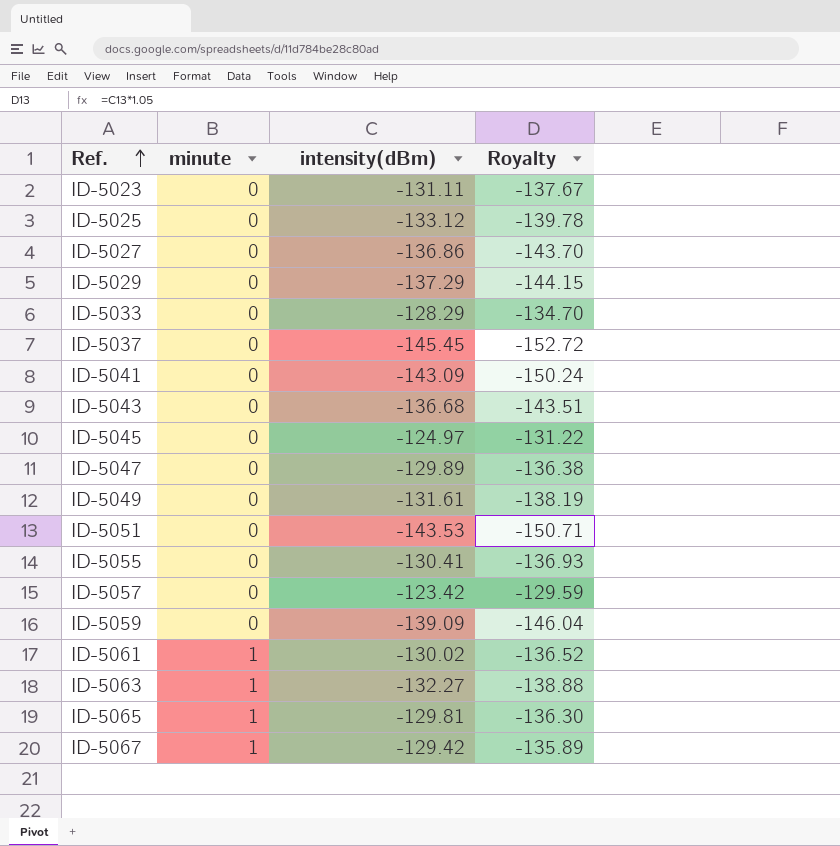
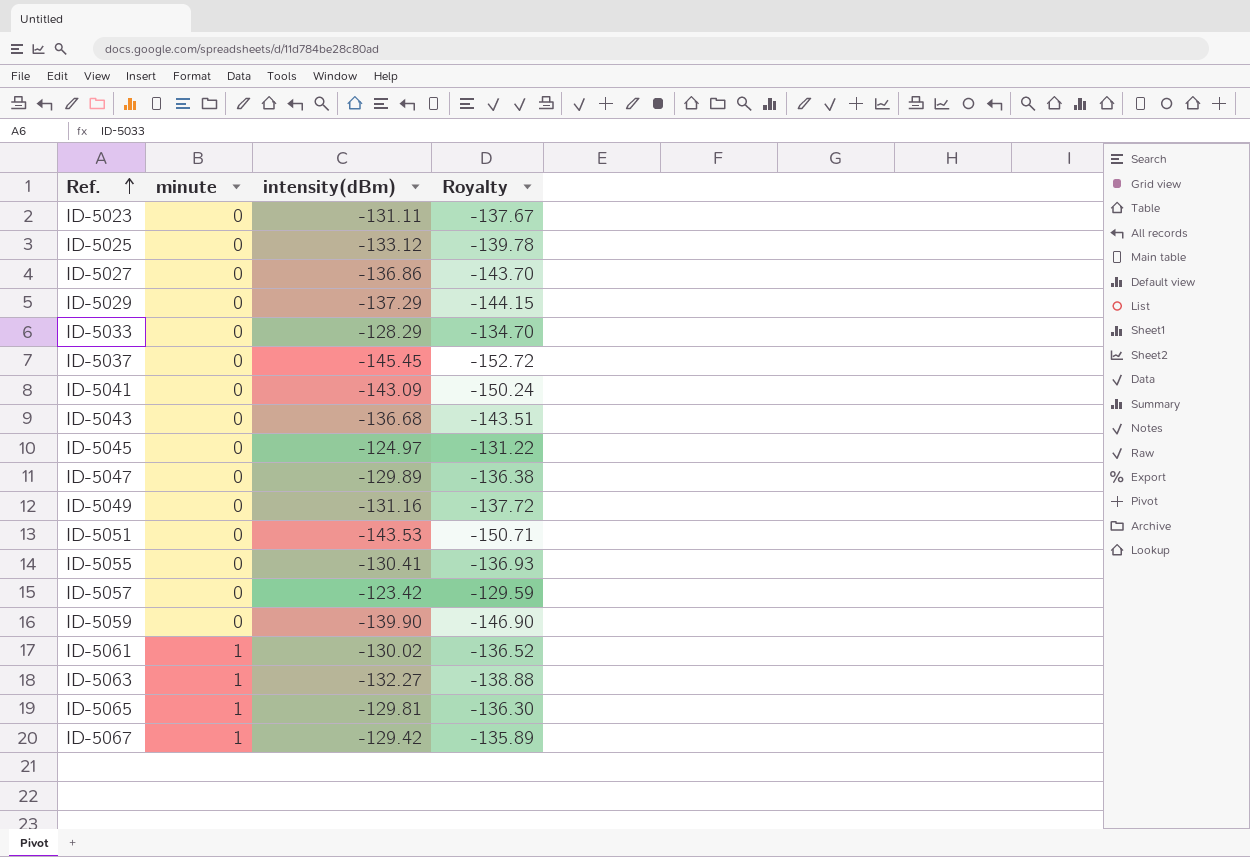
ID-5049 | intensity(dBm): -131.61 -> -131.16
ID-5049 | Royalty: -138.19 -> -137.72
ID-5059 | intensity(dBm): -139.09 -> -139.90
ID-5059 | Royalty: -146.04 -> -146.90

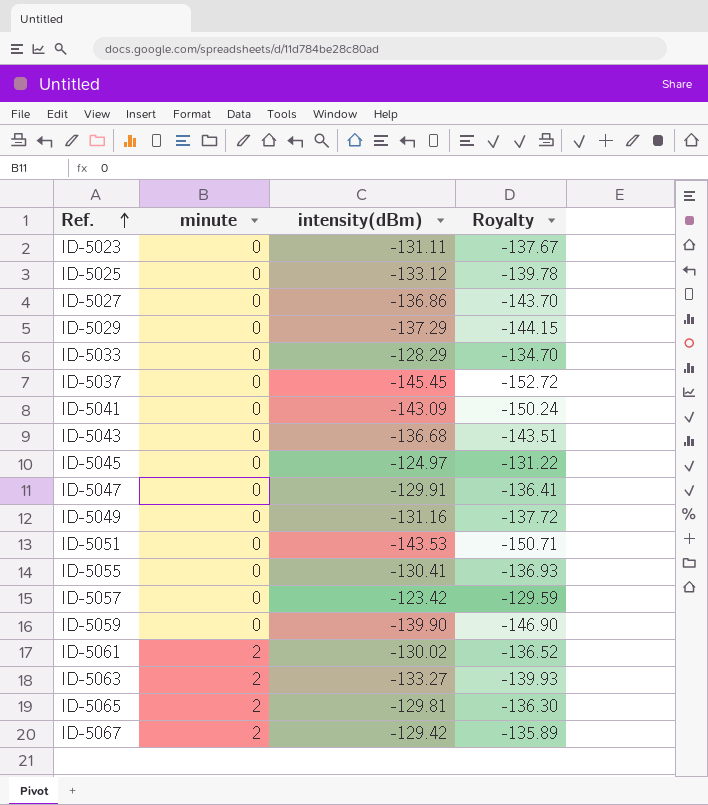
ID-5047 | intensity(dBm): -129.89 -> -129.91
ID-5047 | Royalty: -136.38 -> -136.41
ID-5061 | minute: 1 -> 2
ID-5063 | minute: 1 -> 2
ID-5063 | intensity(dBm): -132.27 -> -133.27
ID-5063 | Royalty: -138.88 -> -139.93
ID-5065 | minute: 1 -> 2
ID-5067 | minute: 1 -> 2

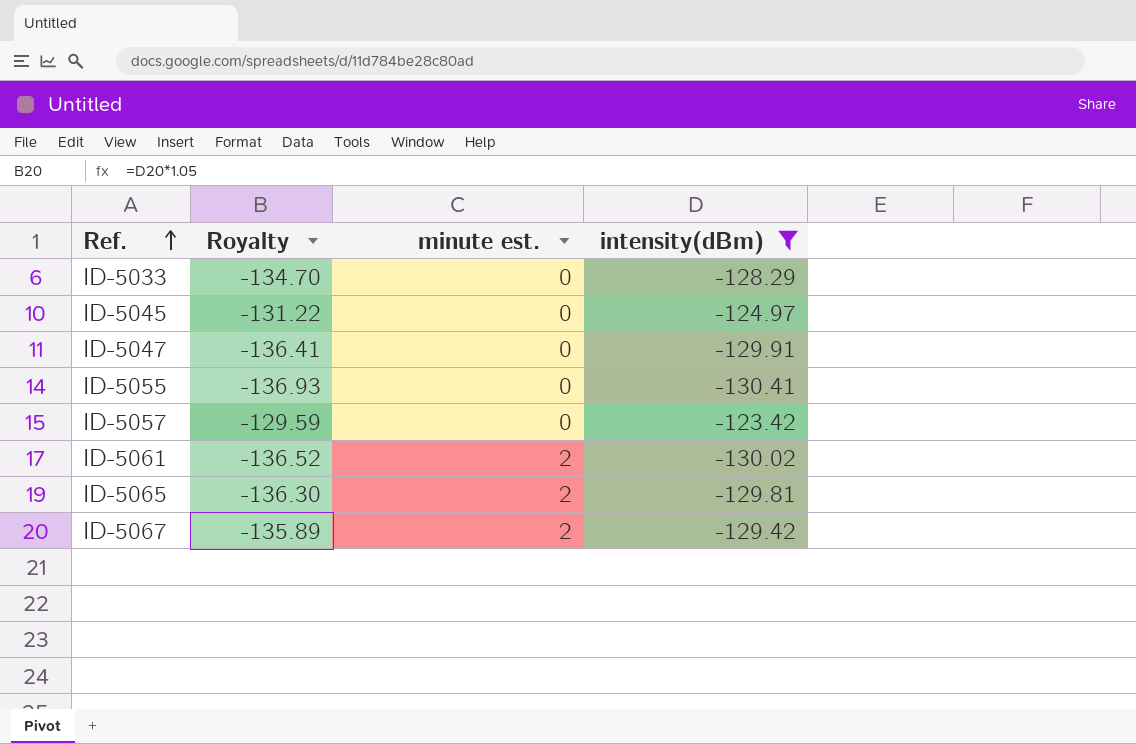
filter: none -> intensity(dBm) >= -130.41
column Royalty | position: 4 -> 2
column name: minute -> minute est.

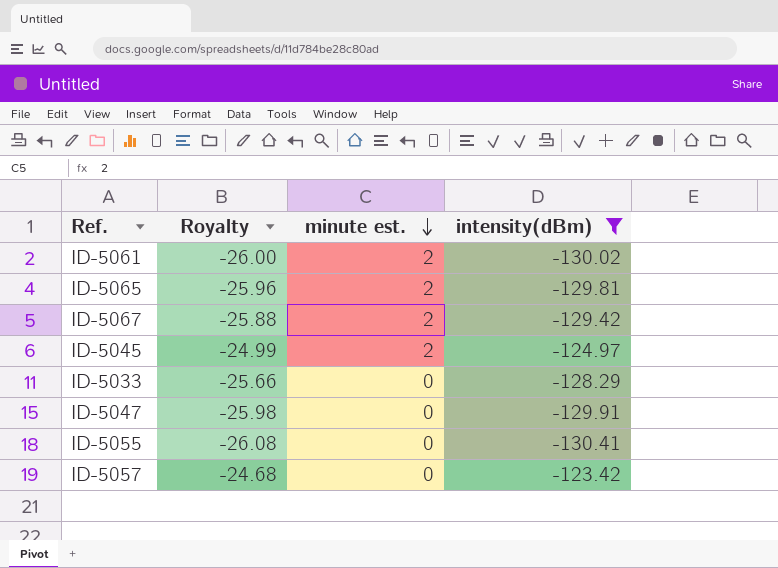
row order: Ref. ascending -> minute est. descending
column Royalty | formula: [intensity(dBm)] * 1.05 -> [intensity(dBm)] * 0.2
ID-5045 | minute est.: 0 -> 2

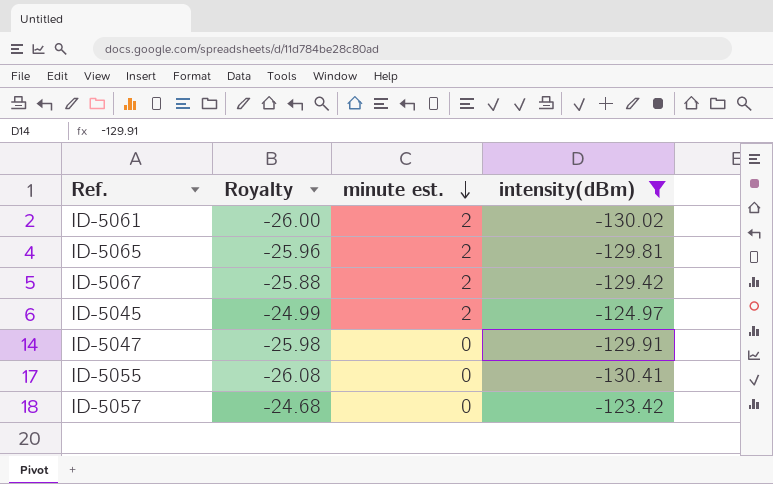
row ID-5033: -25.66 | 0 | -128.29 -> none

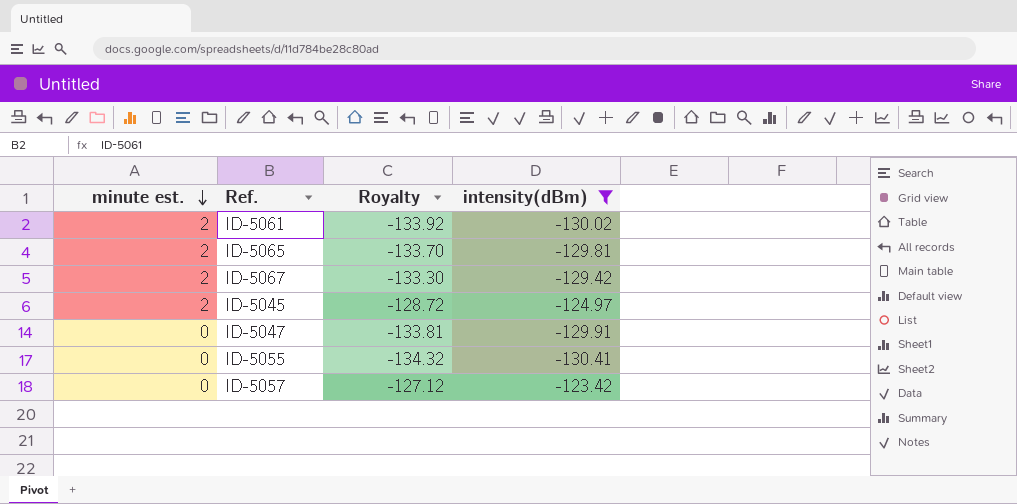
column minute est. | position: 3 -> 1
column Royalty | formula: [intensity(dBm)] * 0.2 -> [intensity(dBm)] * 1.03

